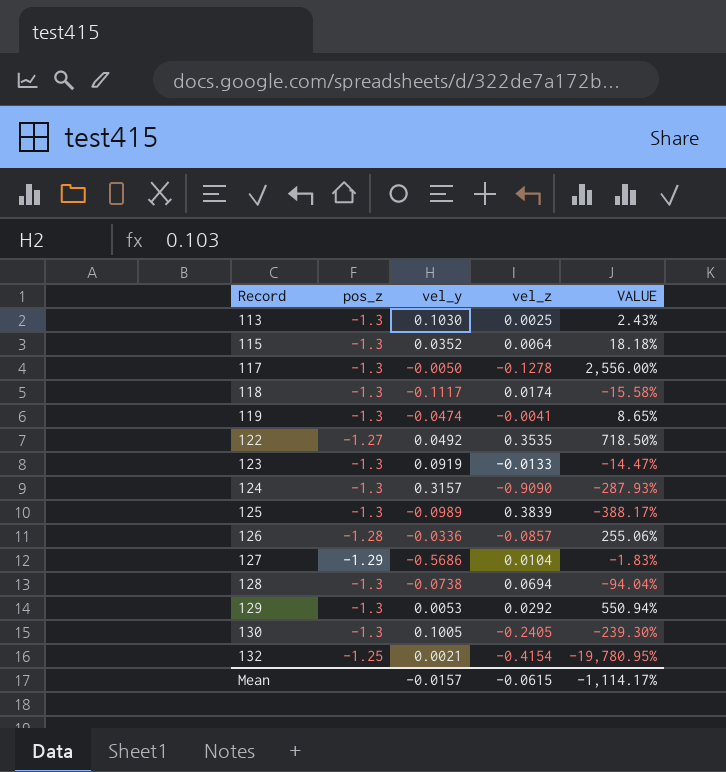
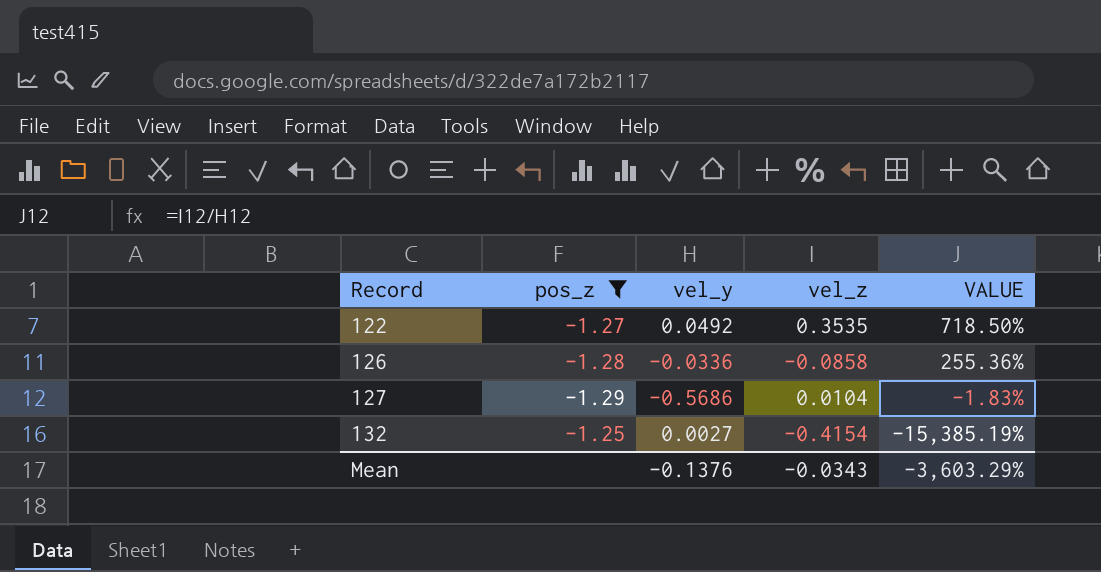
filter: none -> pos_z != -1.3
126 | vel_z: -0.0857 -> -0.0858
126 | VALUE: 255.06% -> 255.36%
132 | vel_y: 0.0021 -> 0.0027
132 | VALUE: -19,780.95% -> -15,385.19%
Mean | vel_y: -0.0157 -> -0.1376
Mean | vel_z: -0.0615 -> -0.0343
Mean | VALUE: -1,114.17% -> -3,603.29%

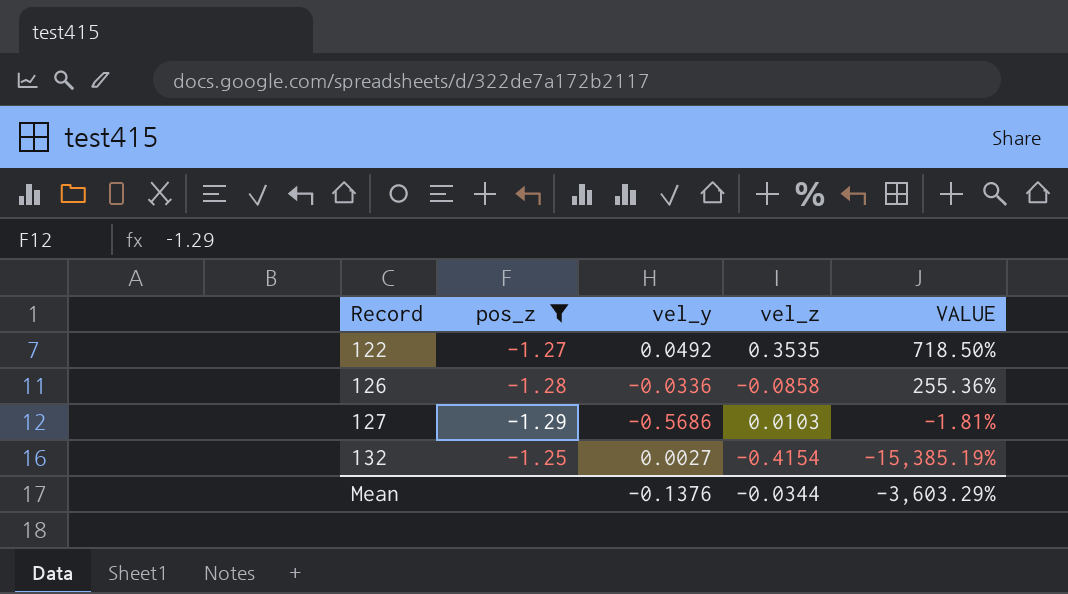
127 | vel_z: 0.0104 -> 0.0103
127 | VALUE: -1.83% -> -1.81%
Mean | vel_z: -0.0343 -> -0.0344

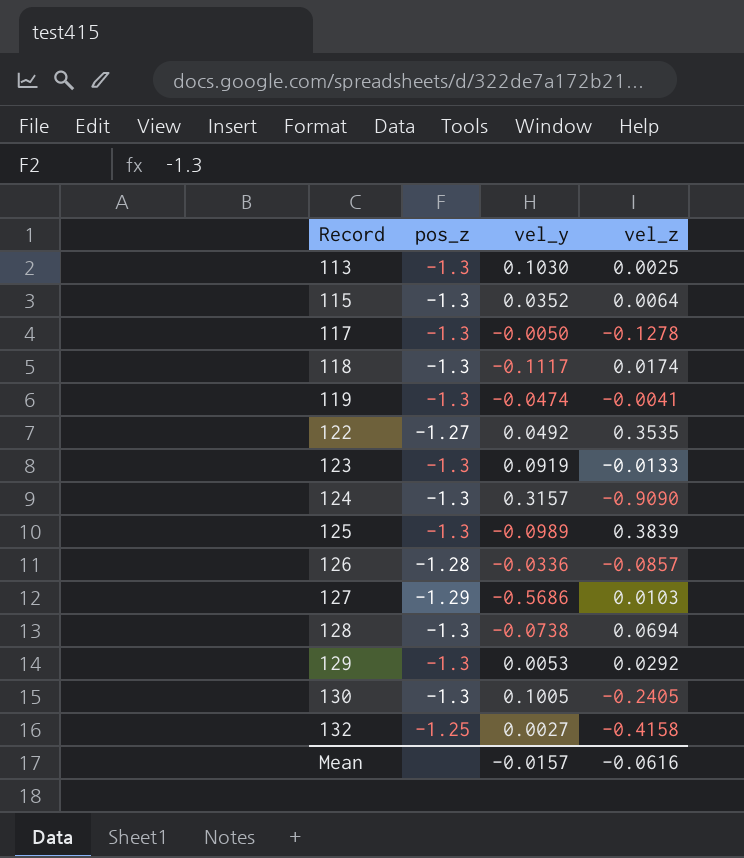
filter: pos_z != -1.3 -> none
column VALUE | formula: [vel_z] / [vel_y] -> none
126 | vel_z: -0.0858 -> -0.0857
132 | vel_z: -0.4154 -> -0.4158
Mean | vel_y: -0.1376 -> -0.0157
Mean | vel_z: -0.0344 -> -0.0616

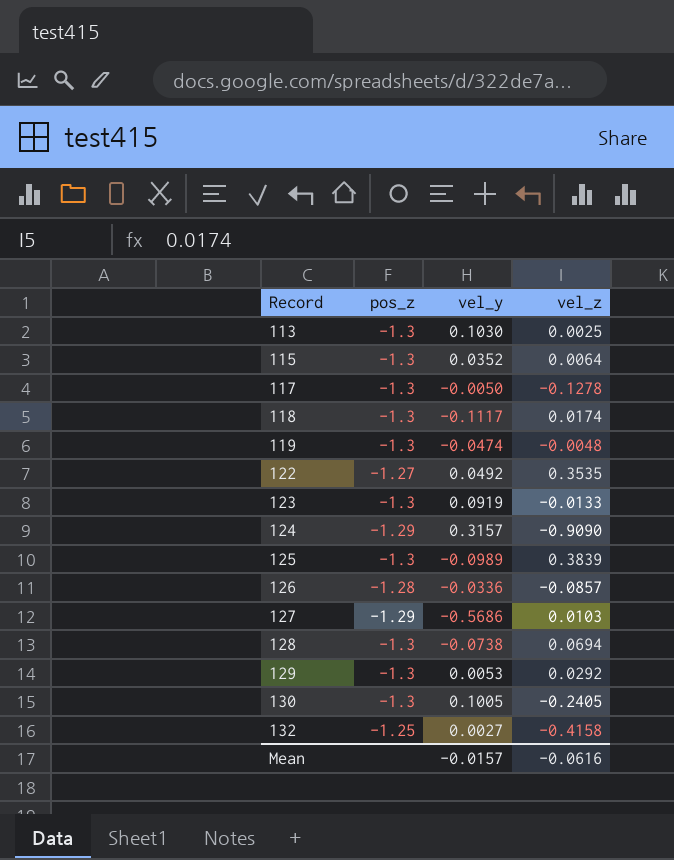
119 | vel_z: -0.0041 -> -0.0048
124 | pos_z: -1.3 -> -1.29

